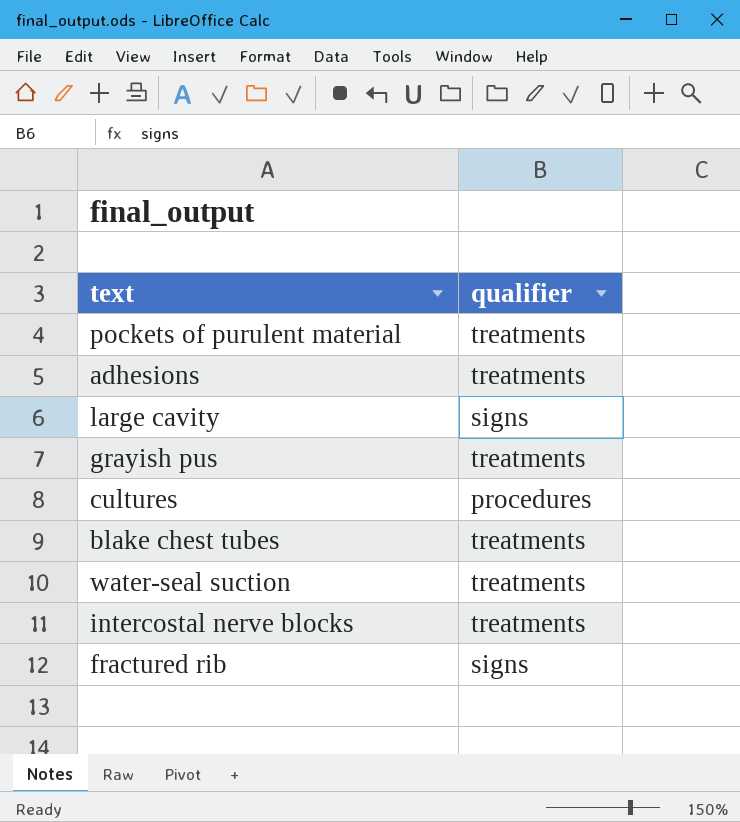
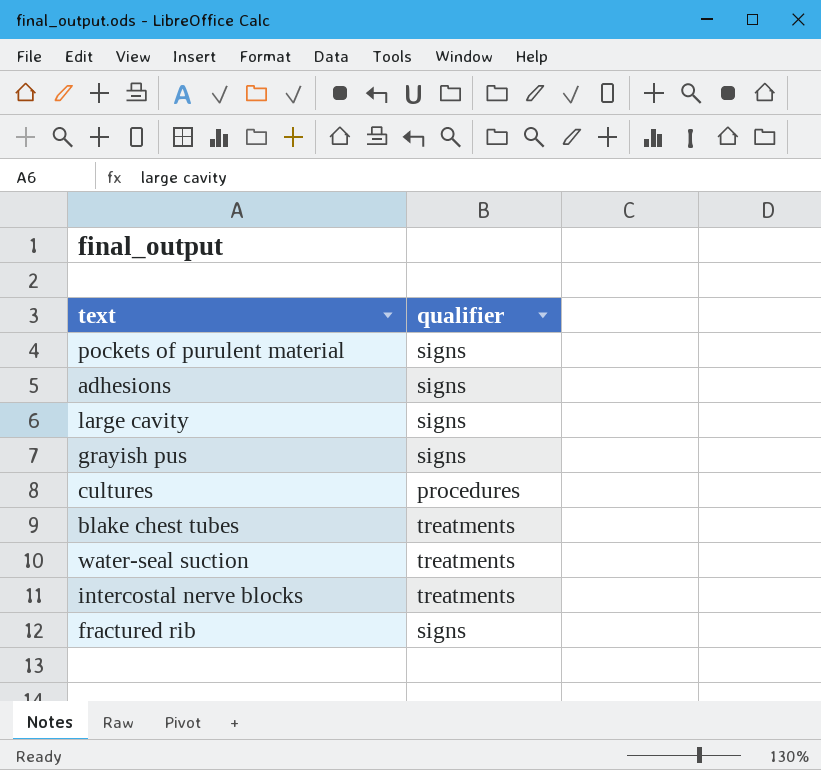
pockets of purulent material | qualifier: treatments -> signs
adhesions | qualifier: treatments -> signs
grayish pus | qualifier: treatments -> signs

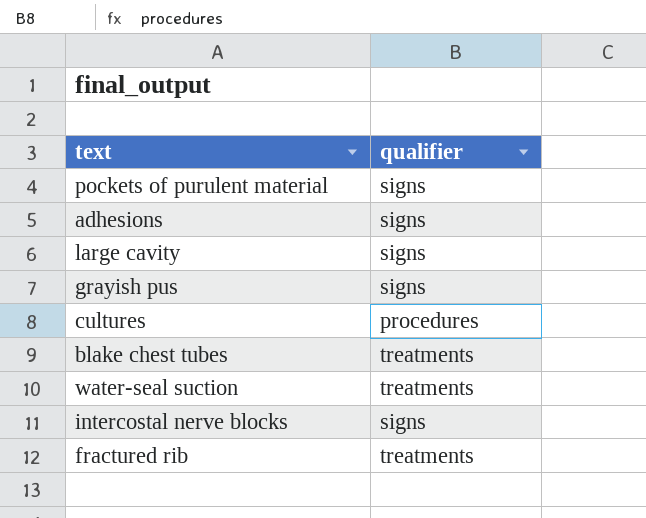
intercostal nerve blocks | qualifier: treatments -> signs
fractured rib | qualifier: signs -> treatments

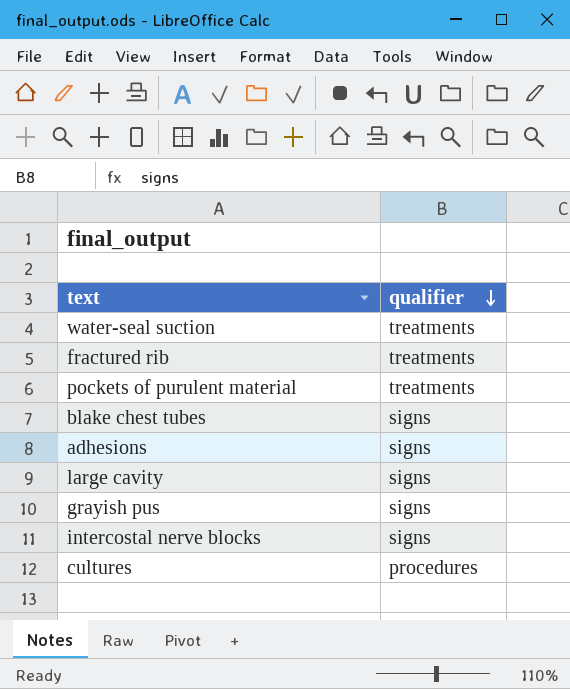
row order: none -> qualifier descending
pockets of purulent material | qualifier: signs -> treatments
blake chest tubes | qualifier: treatments -> signs

